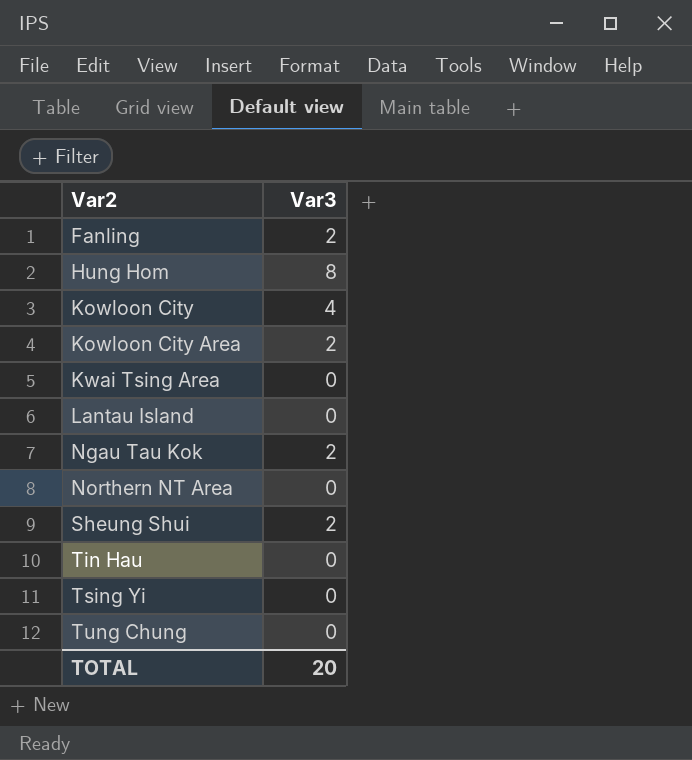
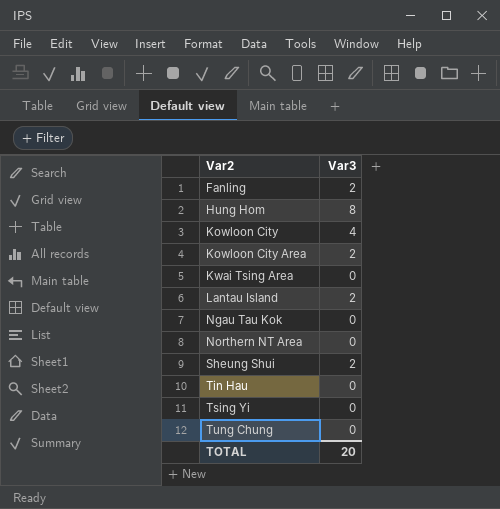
Lantau Island | Var3: 0 -> 2
Ngau Tau Kok | Var3: 2 -> 0

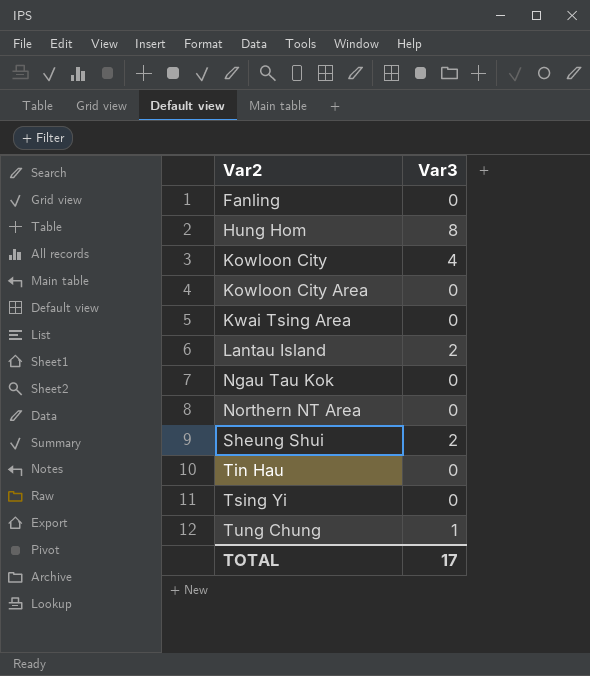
Fanling | Var3: 2 -> 0
Kowloon City Area | Var3: 2 -> 0
Tung Chung | Var3: 0 -> 1
TOTAL | Var3: 20 -> 17

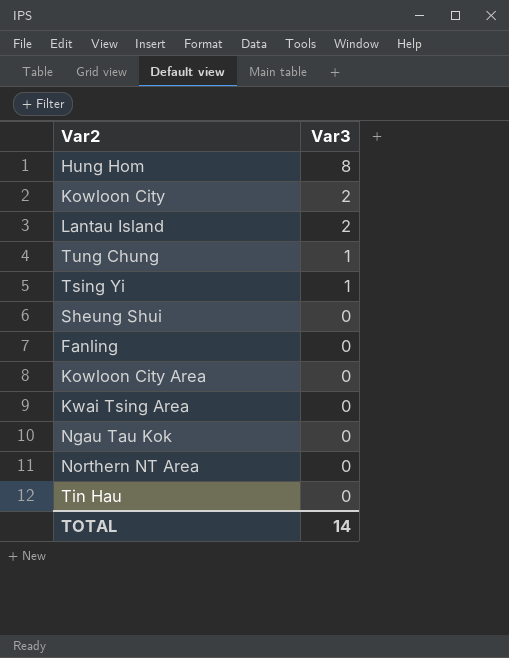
row order: Var2 ascending -> Var3 descending
Kowloon City | Var3: 4 -> 2
Tsing Yi | Var3: 0 -> 1
Sheung Shui | Var3: 2 -> 0
TOTAL | Var3: 17 -> 14

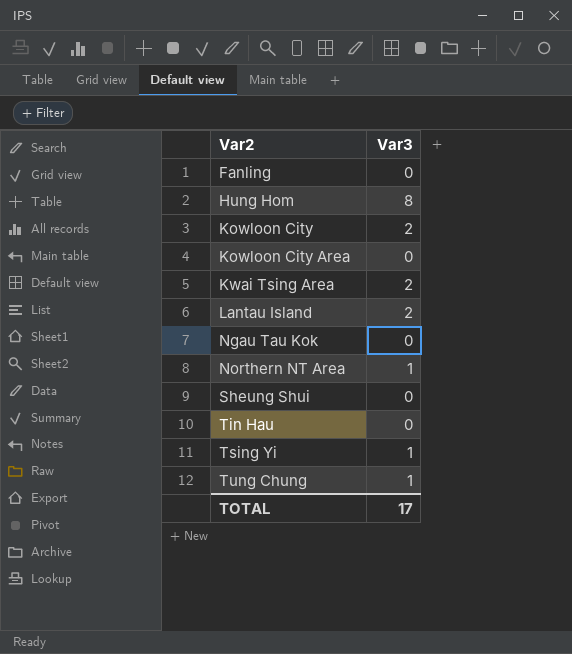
row order: Var3 descending -> Var2 ascending
Kwai Tsing Area | Var3: 0 -> 2
Northern NT Area | Var3: 0 -> 1
TOTAL | Var3: 14 -> 17

